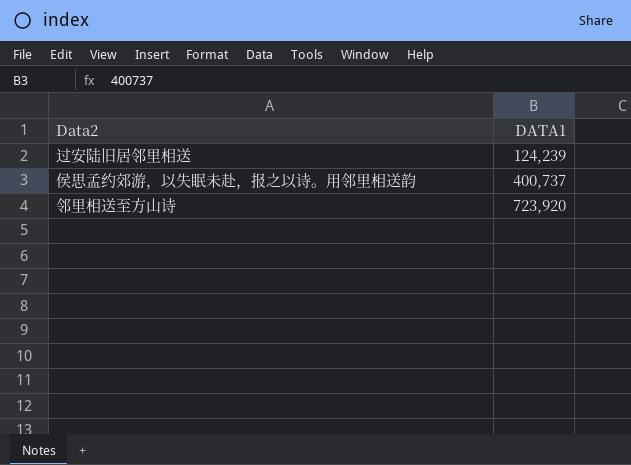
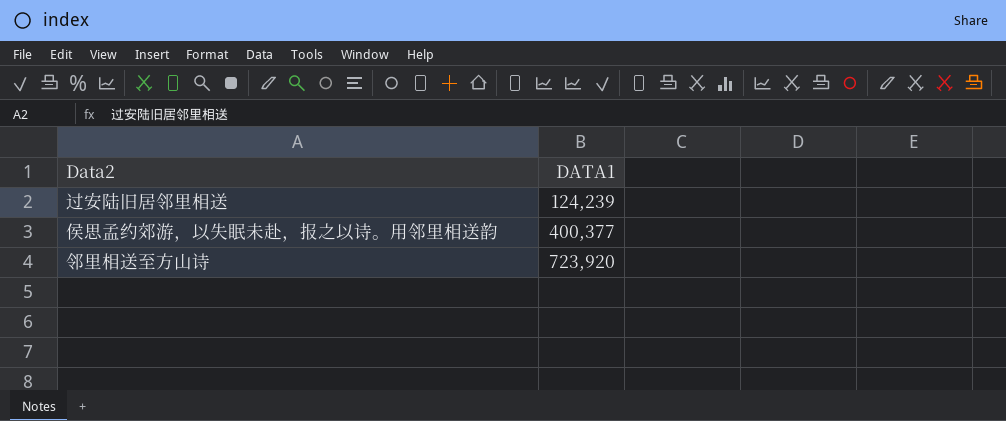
侯思孟约郊游，以失眠未赴，报之以诗。用邻里相送韵 | DATA1: 400,737 -> 400,377

